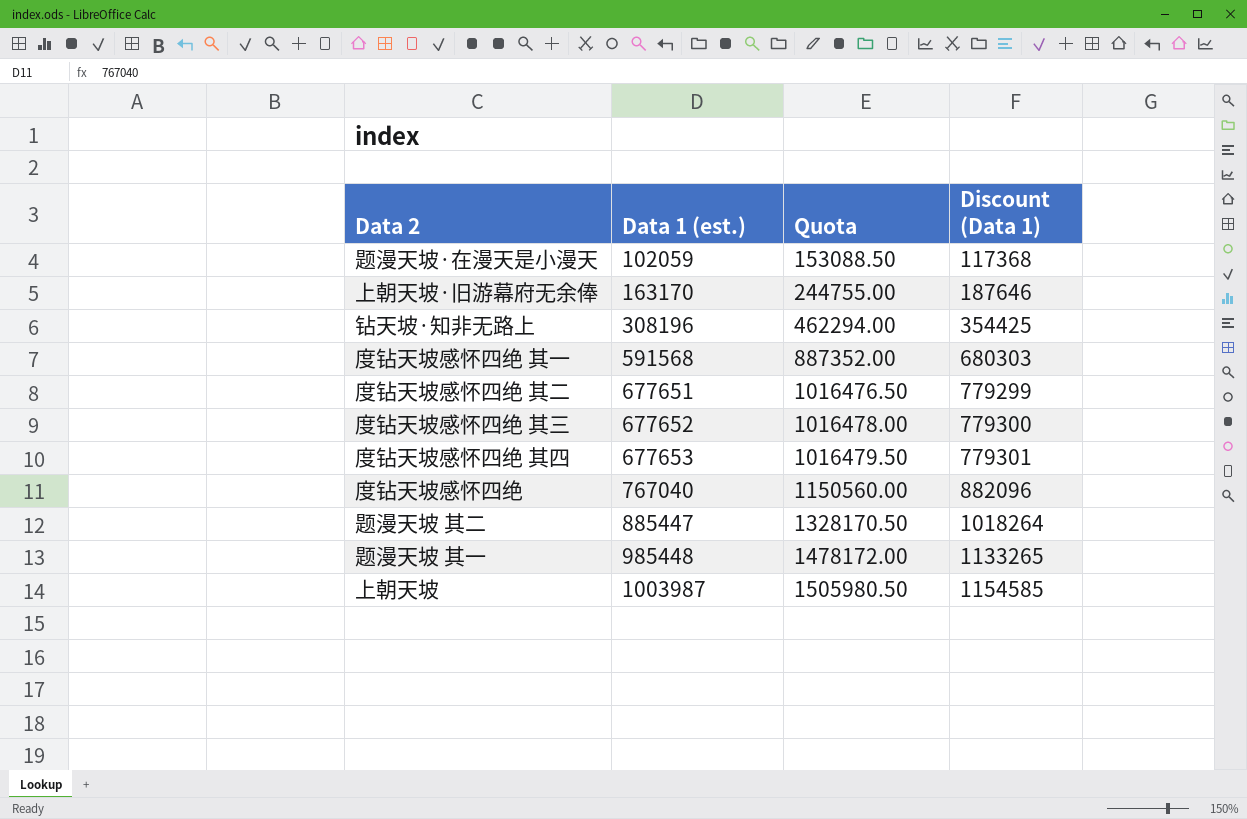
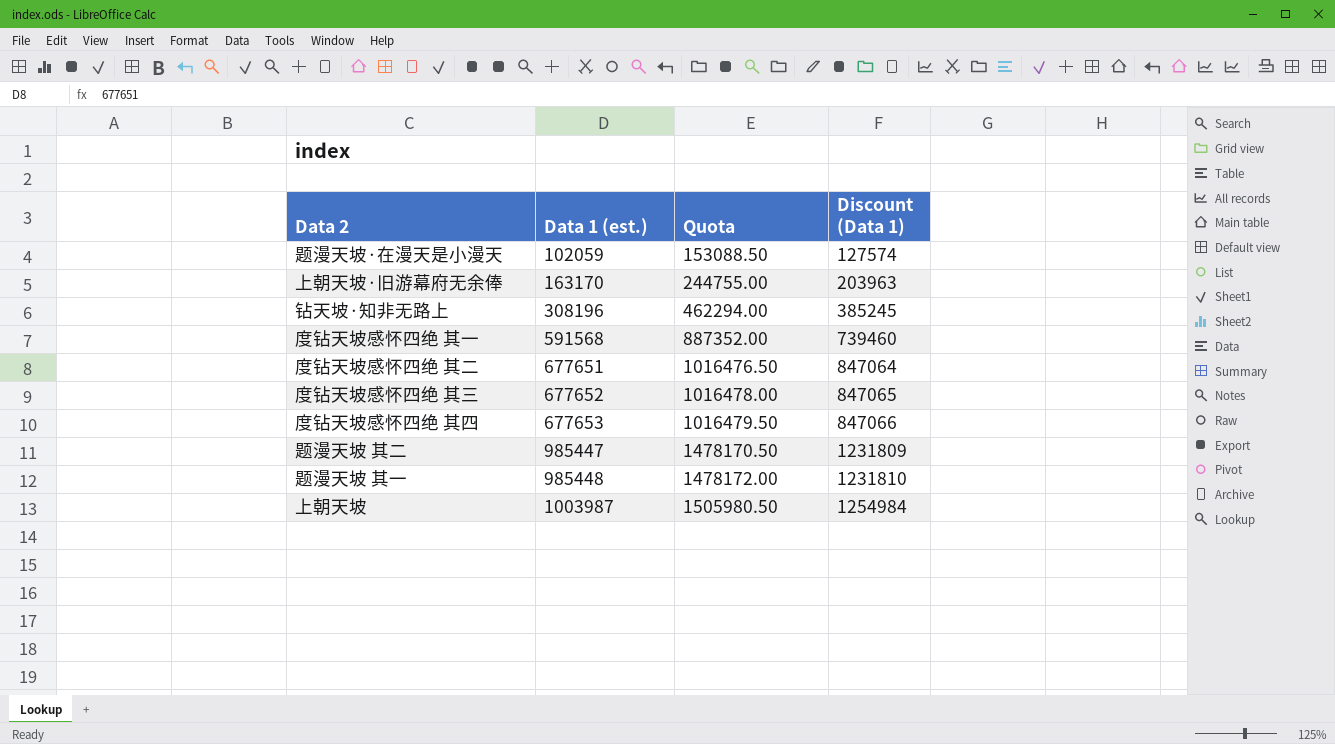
column Discount (Data 1) | formula: [Data 1 (est.)] * 1.15 -> [Data 1 (est.)] * 1.25
row 度钻天坡感怀四绝: 767040 | 1150560.00 | 882096 -> none
题漫天坡 其二 | Data 1 (est.): 885447 -> 985447
题漫天坡 其二 | Quota: 1328170.50 -> 1478170.50

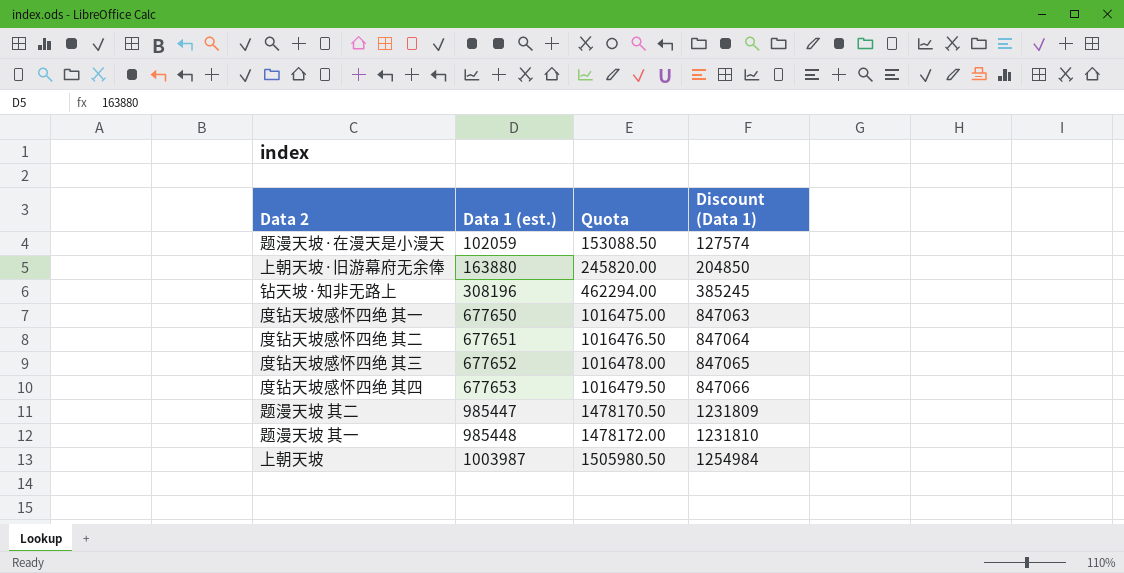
上朝天坡·旧游幕府无余俸 | Data 1 (est.): 163170 -> 163880
上朝天坡·旧游幕府无余俸 | Quota: 244755.00 -> 245820.00
上朝天坡·旧游幕府无余俸 | Discount (Data 1): 203963 -> 204850
度钻天坡感怀四绝 其一 | Data 1 (est.): 591568 -> 677650
度钻天坡感怀四绝 其一 | Quota: 887352.00 -> 1016475.00
度钻天坡感怀四绝 其一 | Discount (Data 1): 739460 -> 847063

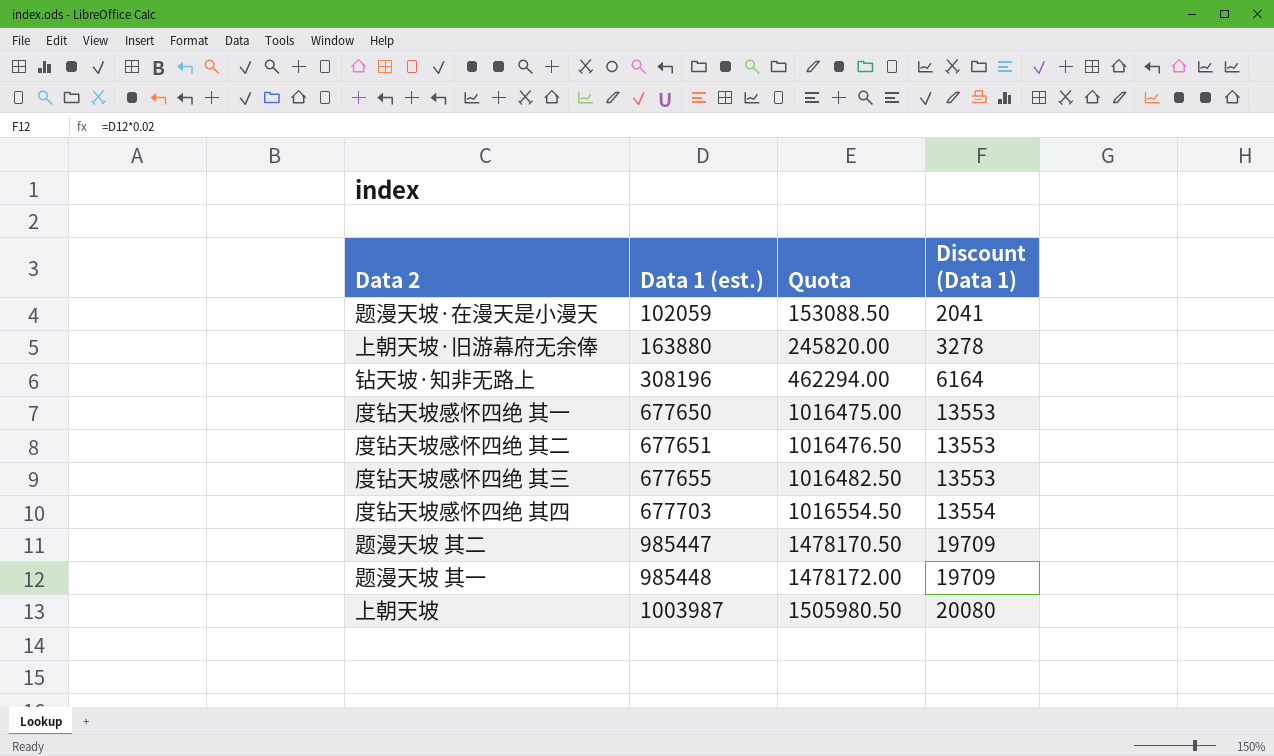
column Discount (Data 1) | formula: [Data 1 (est.)] * 1.25 -> [Data 1 (est.)] * 0.02
度钻天坡感怀四绝 其三 | Data 1 (est.): 677652 -> 677655
度钻天坡感怀四绝 其三 | Quota: 1016478.00 -> 1016482.50
度钻天坡感怀四绝 其四 | Data 1 (est.): 677653 -> 677703
度钻天坡感怀四绝 其四 | Quota: 1016479.50 -> 1016554.50

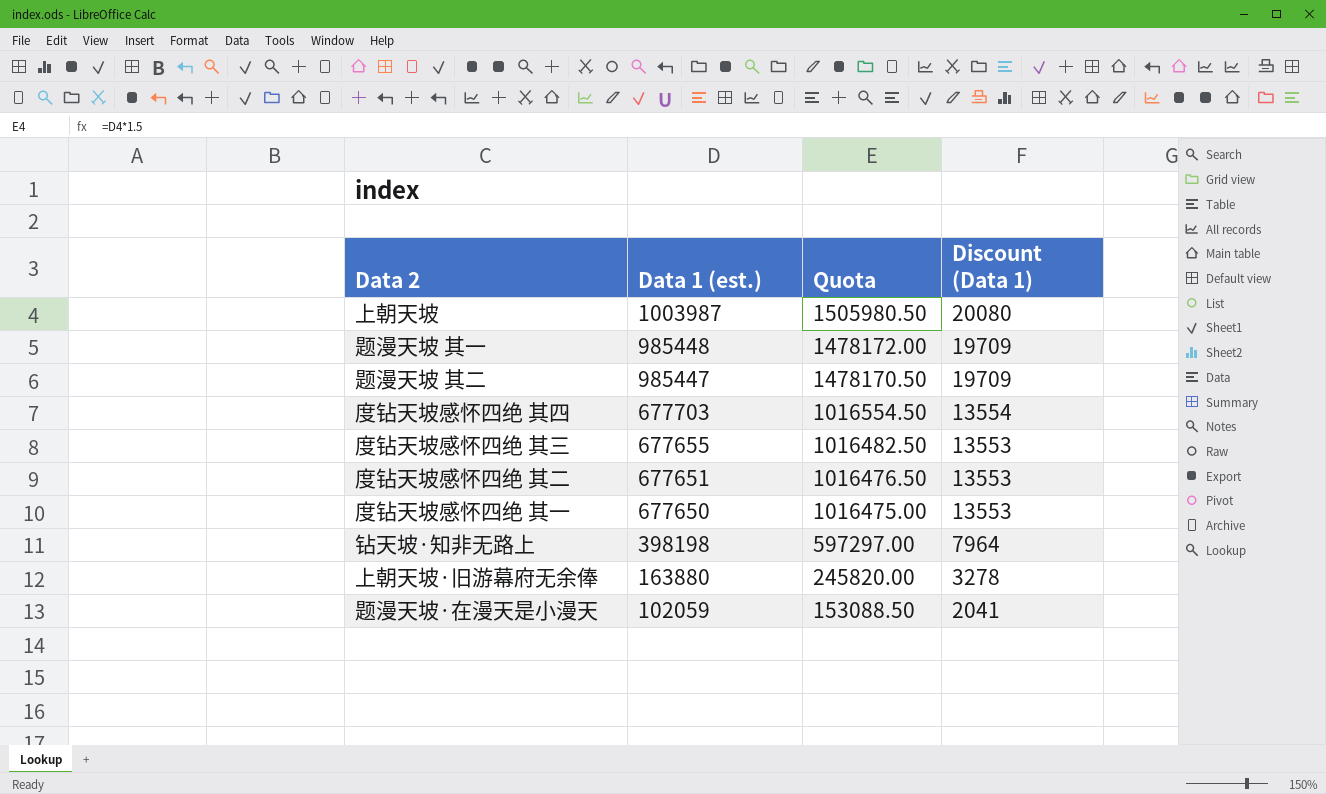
row order: Data 1 (est.) ascending -> Data 1 (est.) descending
钻天坡·知非无路上 | Data 1 (est.): 308196 -> 398198
钻天坡·知非无路上 | Quota: 462294.00 -> 597297.00
钻天坡·知非无路上 | Discount (Data 1): 6164 -> 7964

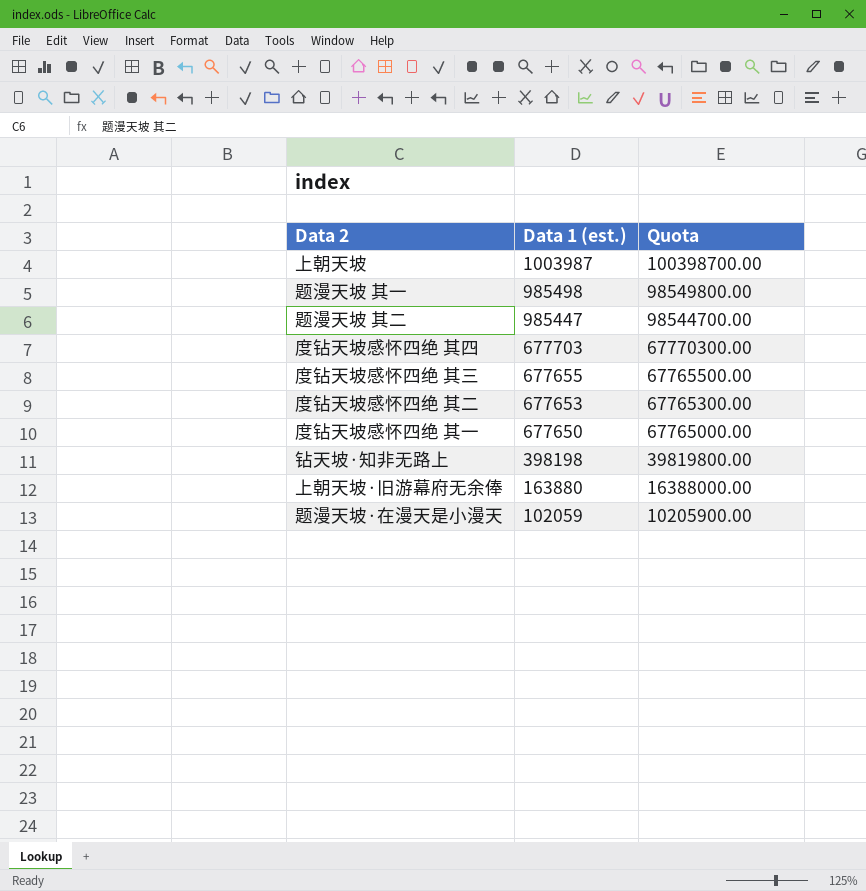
column Discount (Data 1) | formula: [Data 1 (est.)] * 0.02 -> none
column Quota | formula: [Data 1 (est.)] * 1.5 -> [Data 1 (est.)] * 100
题漫天坡 其一 | Data 1 (est.): 985448 -> 985498
度钻天坡感怀四绝 其二 | Data 1 (est.): 677651 -> 677653

